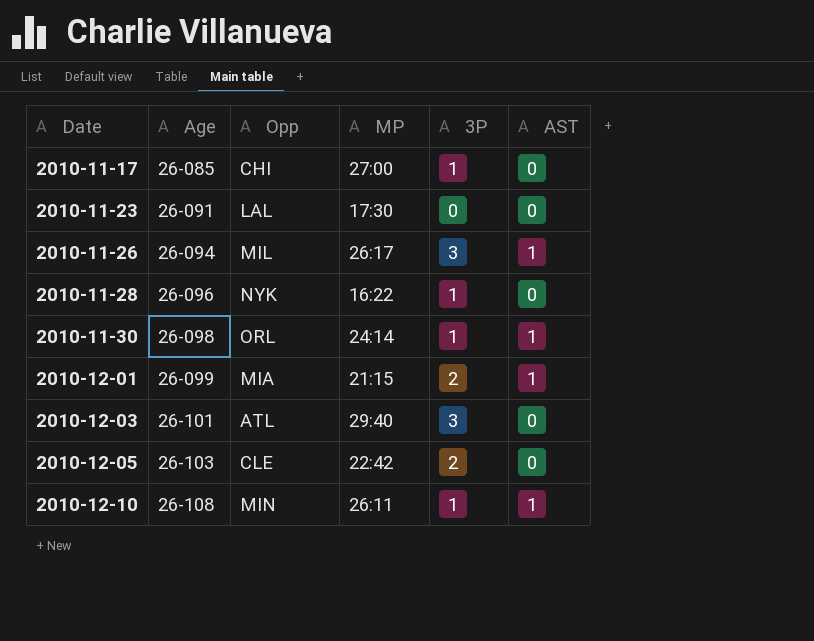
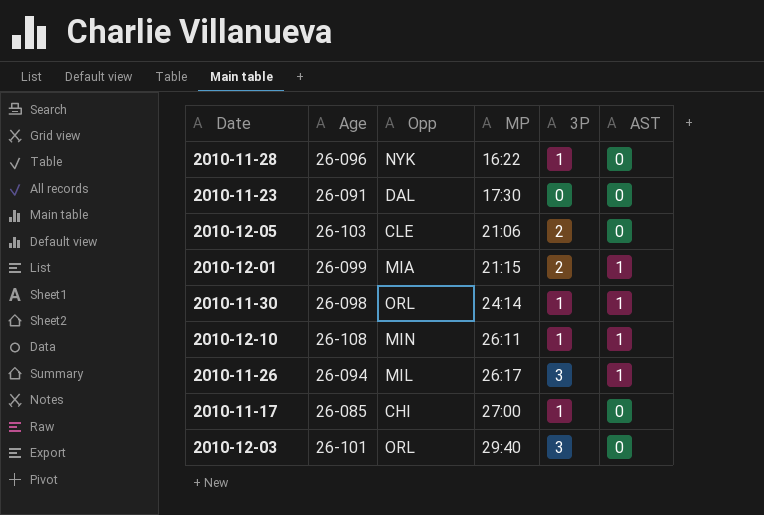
row order: Date ascending -> MP ascending
2010-11-23 | Opp: LAL -> DAL
2010-12-05 | MP: 22:42 -> 21:06
2010-12-03 | Opp: ATL -> ORL

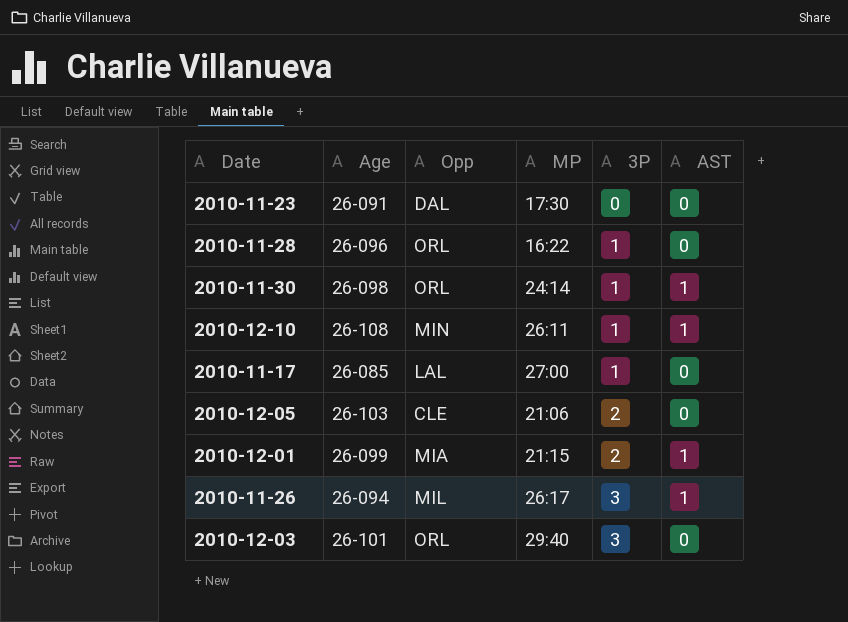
row order: MP ascending -> 3P ascending
2010-11-28 | Opp: NYK -> ORL
2010-11-17 | Opp: CHI -> LAL

